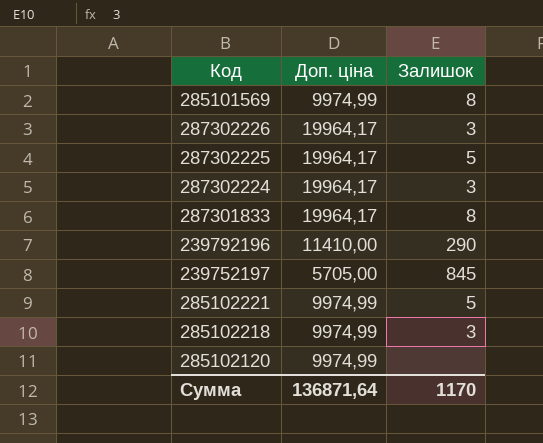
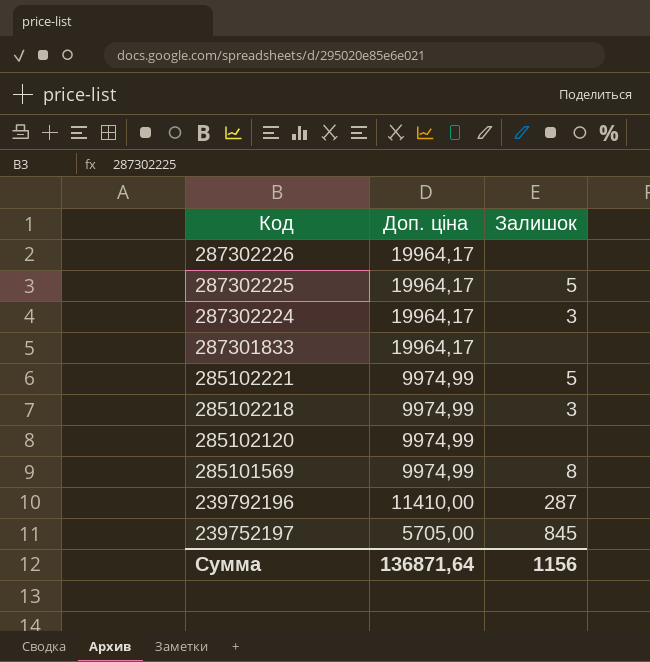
row order: none -> Код descending
287302226 | Залишок: 3 -> none
287301833 | Залишок: 8 -> none
239792196 | Залишок: 290 -> 287
Сумма | Залишок: 1170 -> 1156

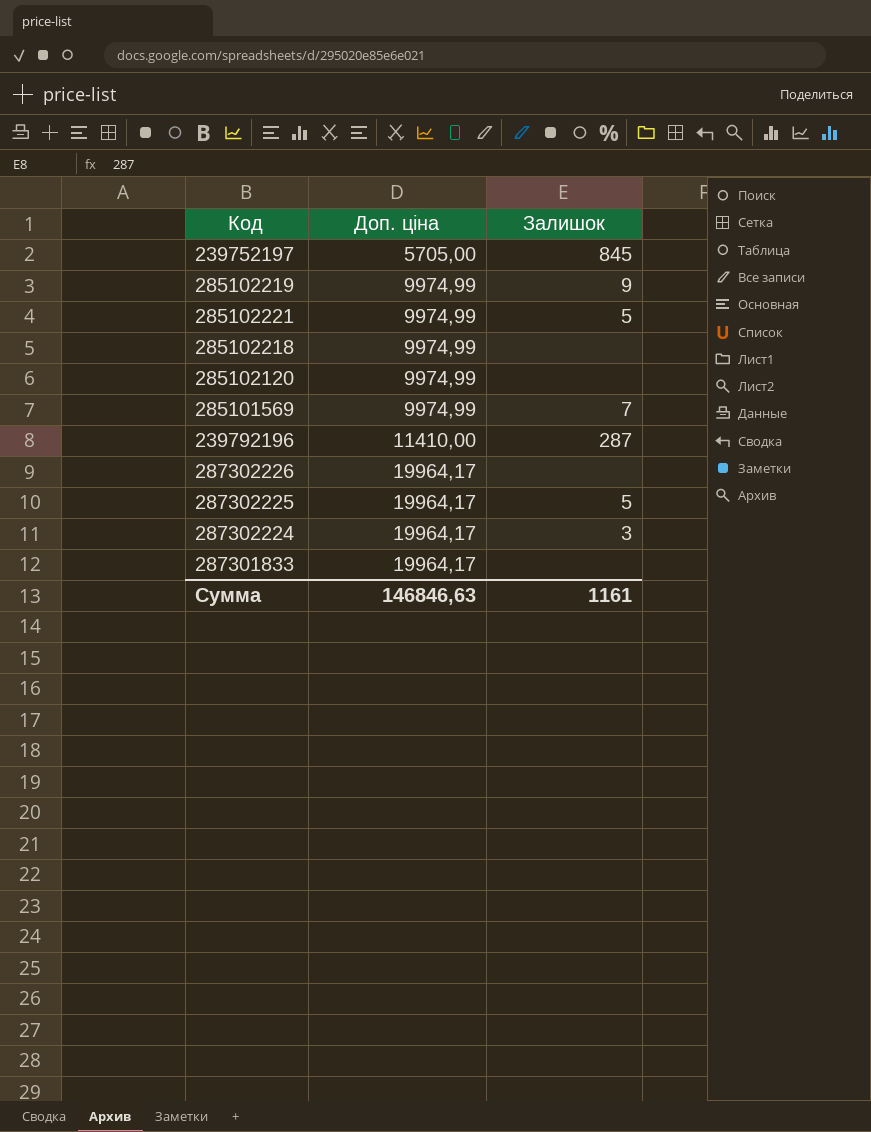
row order: Код descending -> Доп. ціна ascending
row 285102219: none -> 9974,99 | 9
285102218 | Залишок: 3 -> none
285101569 | Залишок: 8 -> 7
Сумма | Доп. ціна: 136871,64 -> 146846,63
Сумма | Залишок: 1156 -> 1161

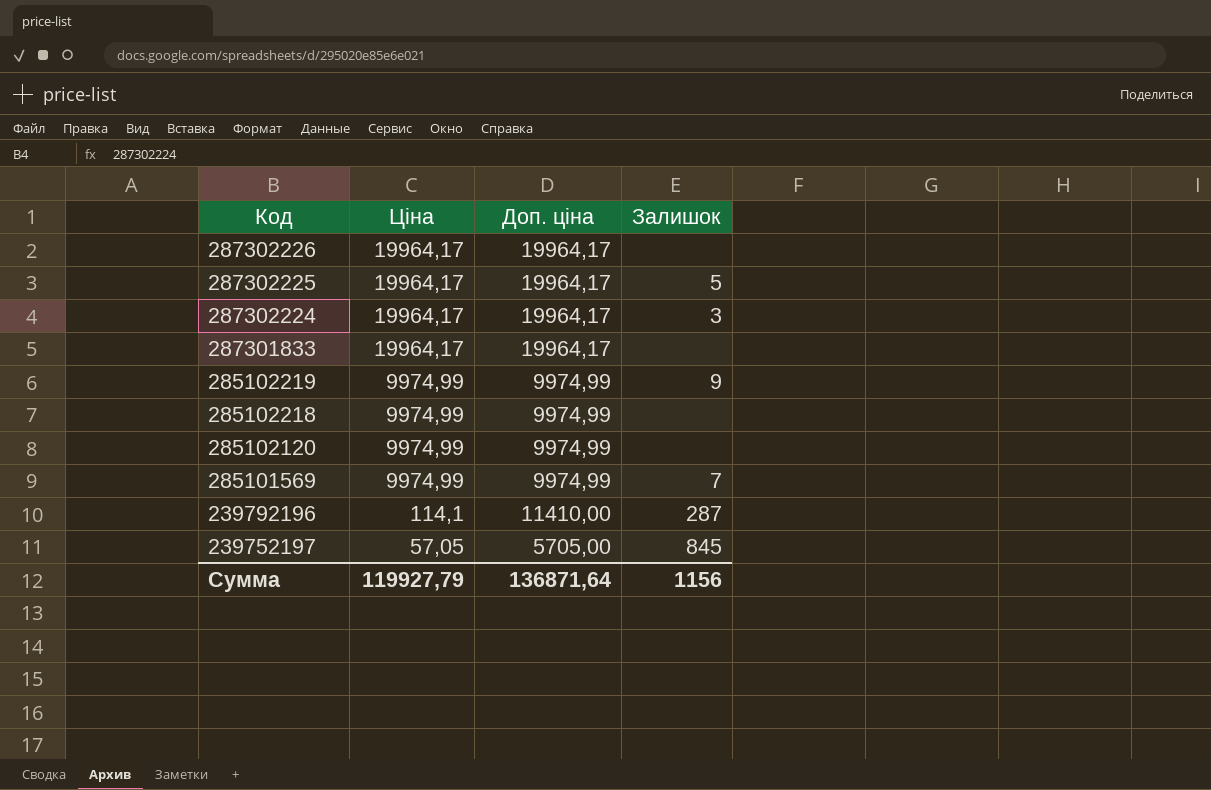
row order: Доп. ціна ascending -> Код descending
column Ціна | position: none -> 2
row 285102221: 9974,99 | 5 -> none
Сумма | Доп. ціна: 146846,63 -> 136871,64
Сумма | Залишок: 1161 -> 1156

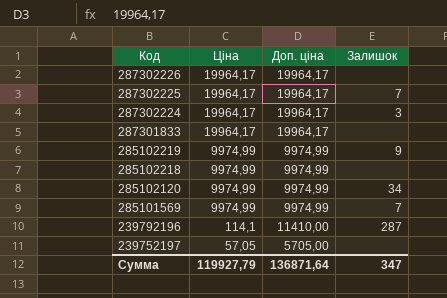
287302225 | Залишок: 5 -> 7
285102120 | Залишок: none -> 34
239752197 | Залишок: 845 -> none
Сумма | Залишок: 1156 -> 347

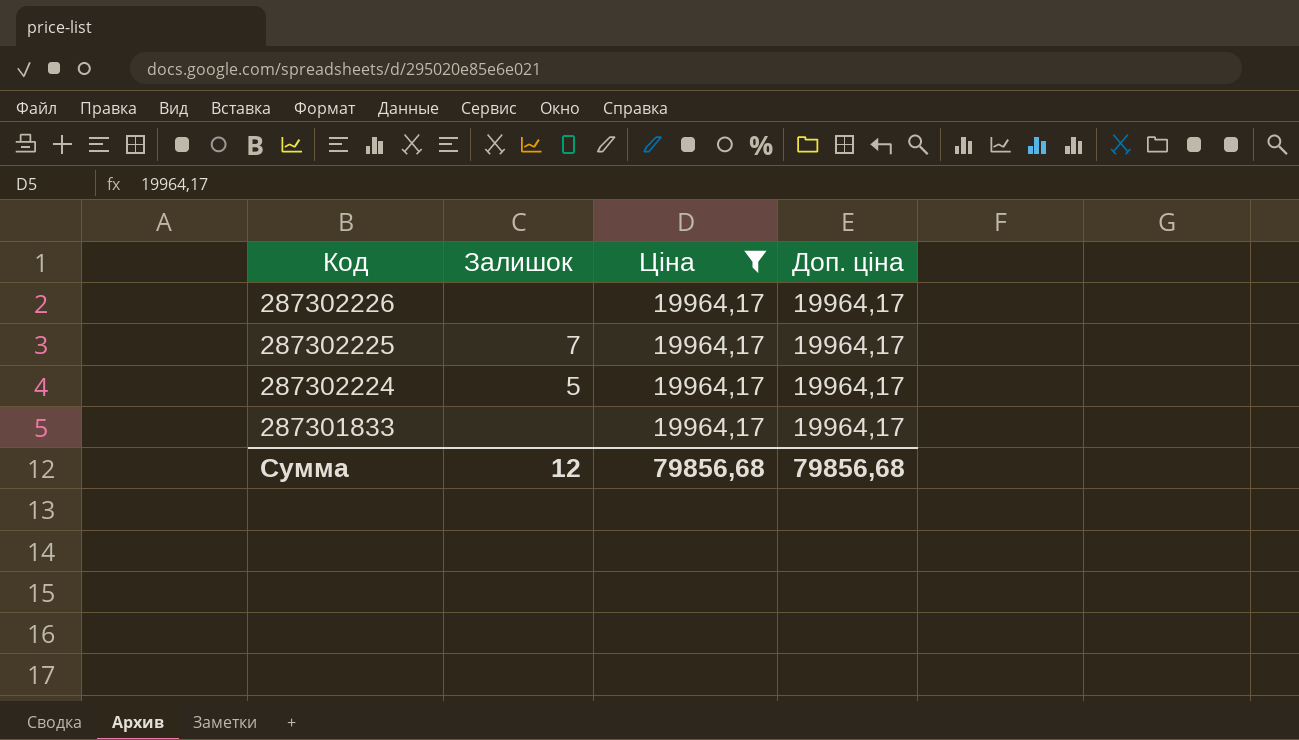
filter: none -> Ціна = 19964,17
column Залишок | position: 4 -> 2
287302224 | Залишок: 3 -> 5
Сумма | Залишок: 347 -> 12
Сумма | Ціна: 119927,79 -> 79856,68
Сумма | Доп. ціна: 136871,64 -> 79856,68

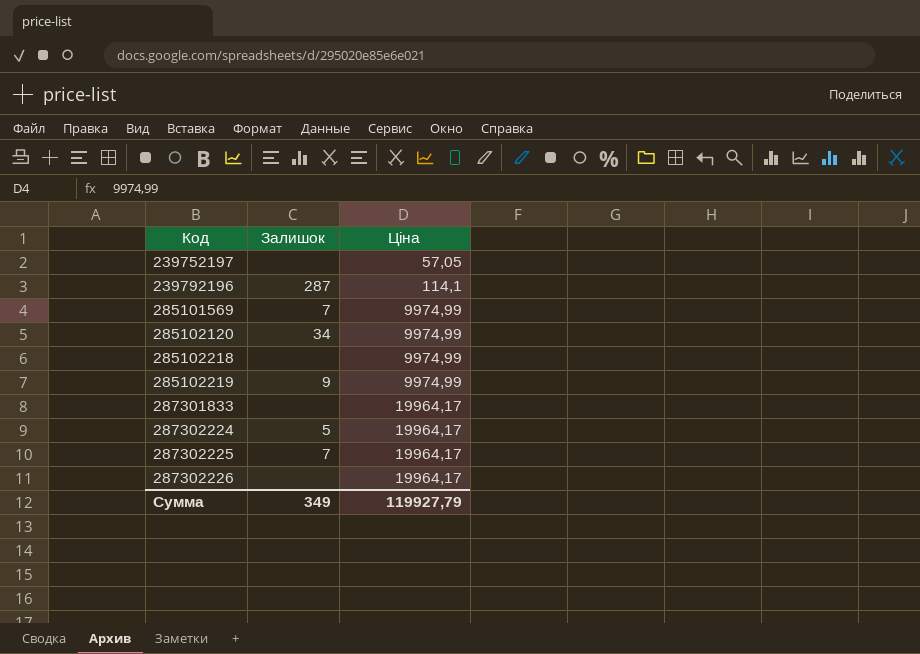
filter: Ціна = 19964,17 -> none
row order: Код descending -> Код ascending
column Доп. ціна | position: 4 -> none
Сумма | Залишок: 12 -> 349
Сумма | Ціна: 79856,68 -> 119927,79

